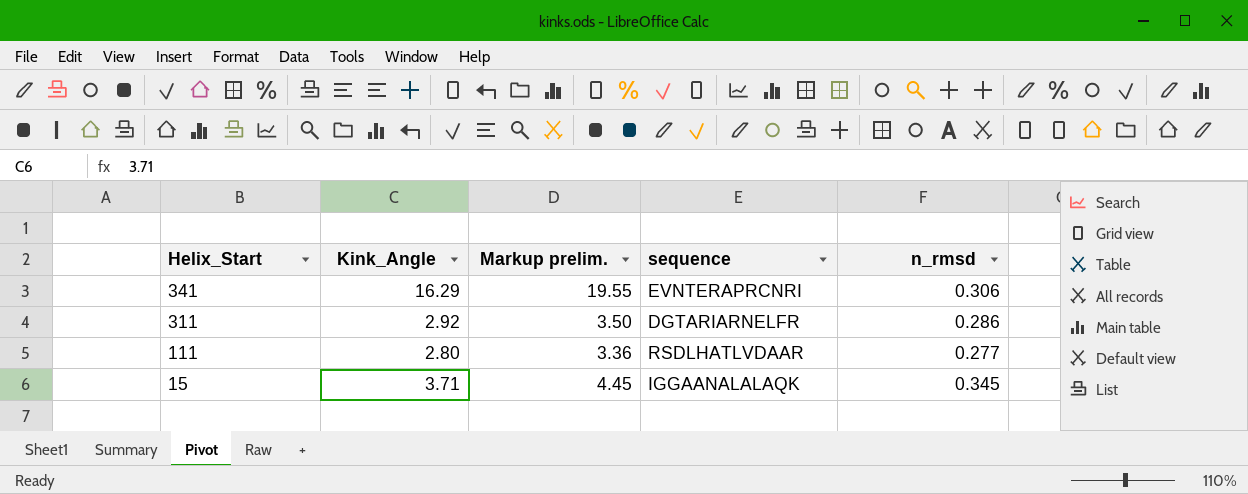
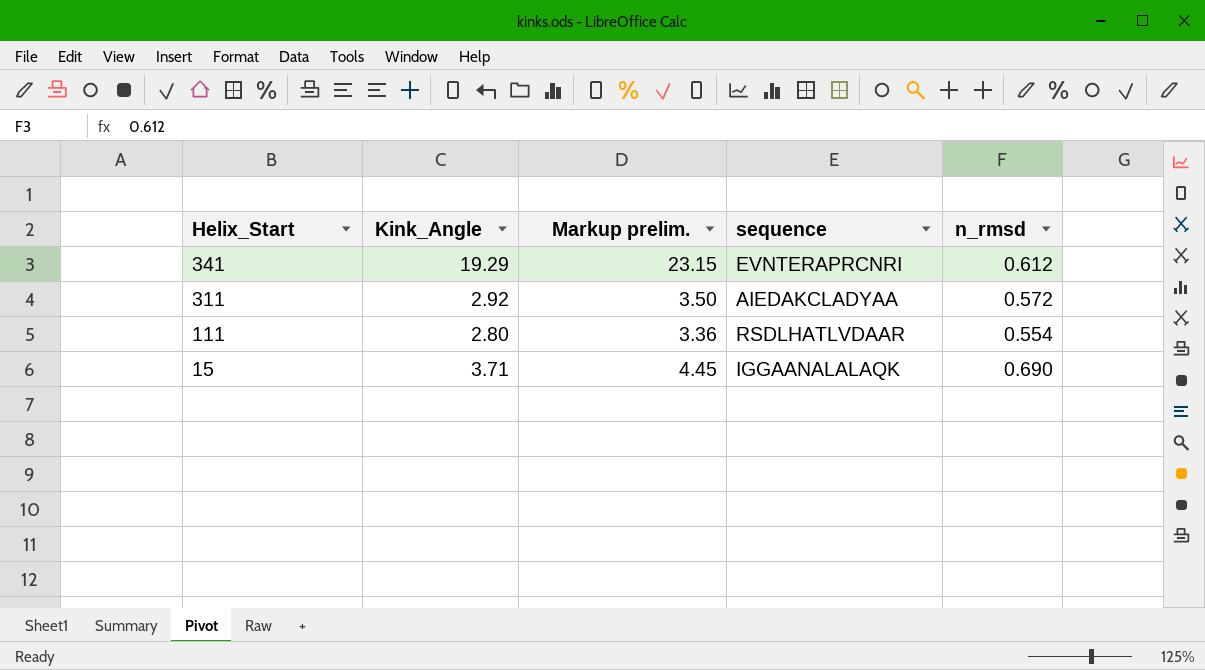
341 | Kink_Angle: 16.29 -> 19.29
341 | Markup prelim.: 19.55 -> 23.15
341 | n_rmsd: 0.306 -> 0.612
311 | sequence: DGTARIARNELFR -> AIEDAKCLADYAA
311 | n_rmsd: 0.286 -> 0.572
111 | n_rmsd: 0.277 -> 0.554
15 | n_rmsd: 0.345 -> 0.690

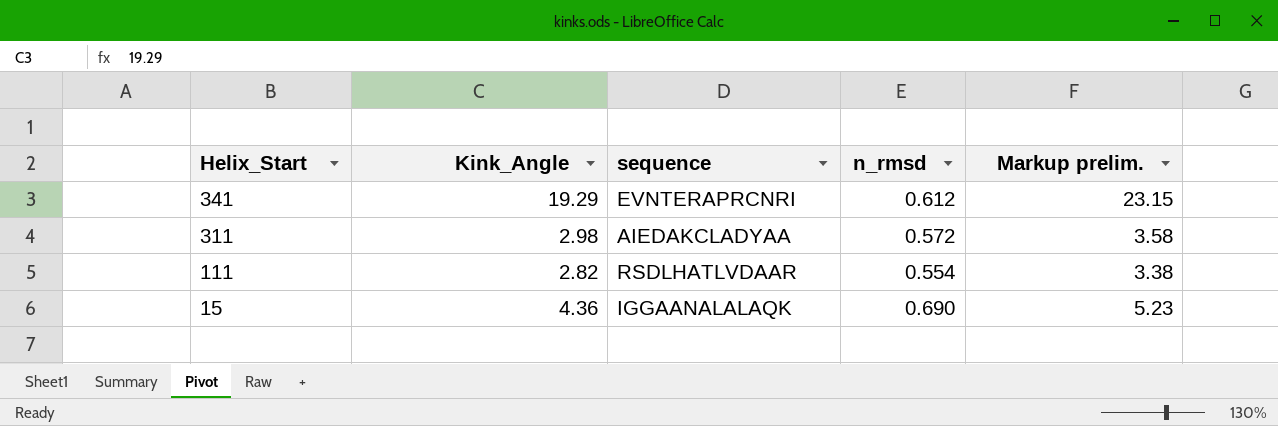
column Markup prelim. | position: 3 -> 5
311 | Kink_Angle: 2.92 -> 2.98
311 | Markup prelim.: 3.50 -> 3.58
111 | Kink_Angle: 2.80 -> 2.82
111 | Markup prelim.: 3.36 -> 3.38
15 | Kink_Angle: 3.71 -> 4.36
15 | Markup prelim.: 4.45 -> 5.23

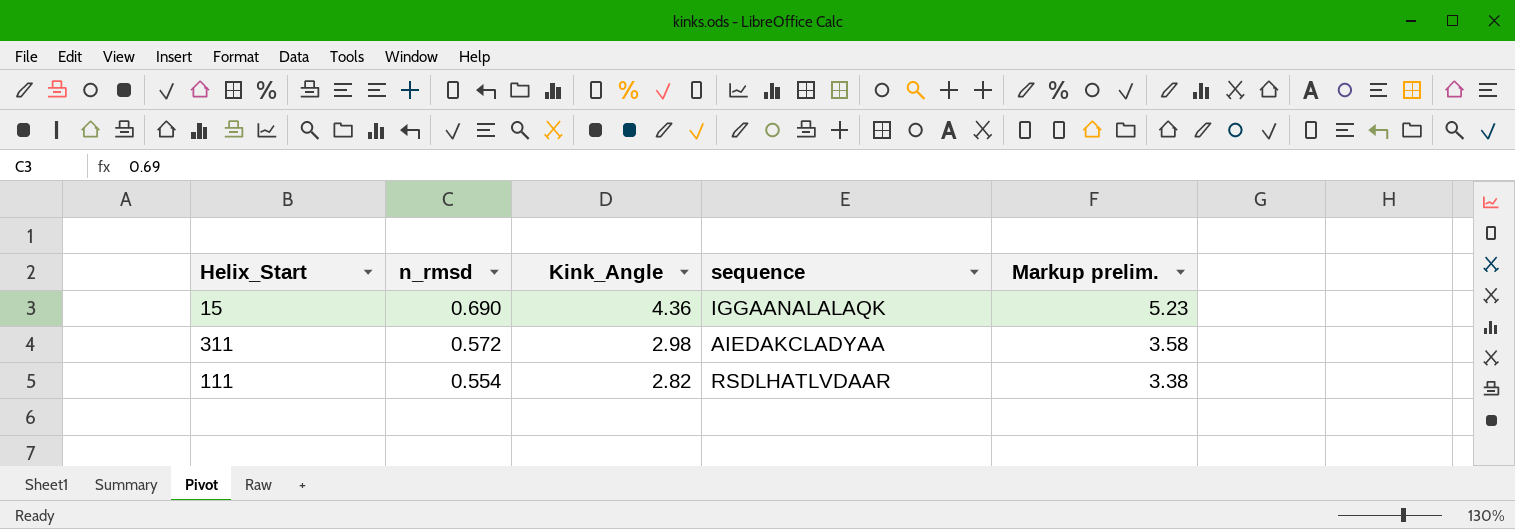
row order: Helix_Start descending -> n_rmsd descending
column n_rmsd | position: 4 -> 2
row 341: 19.29 | EVNTERAPRCNRI | 0.612 | 23.15 -> none

